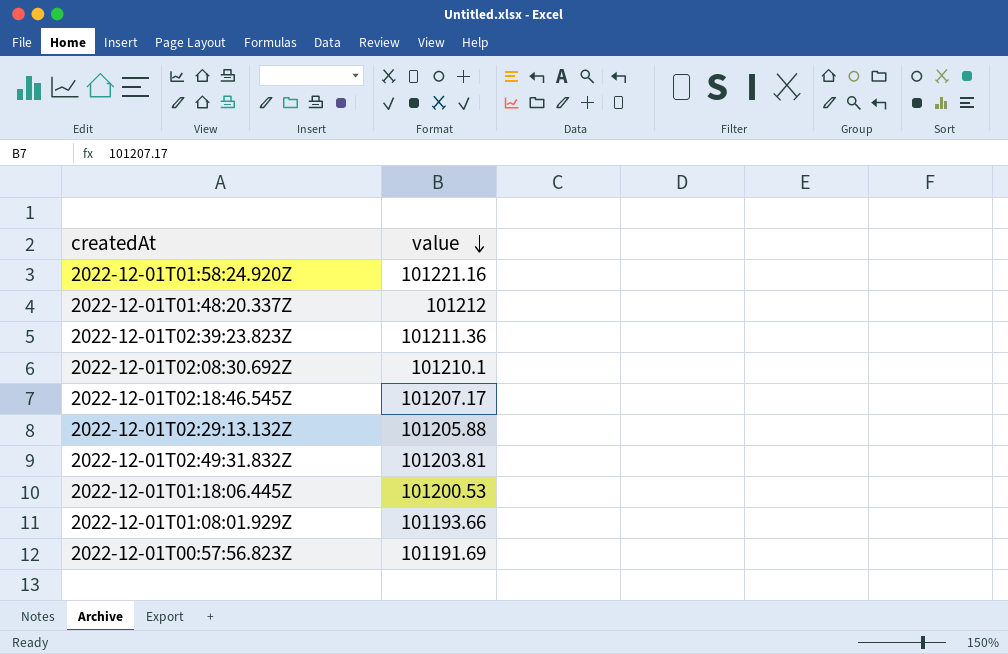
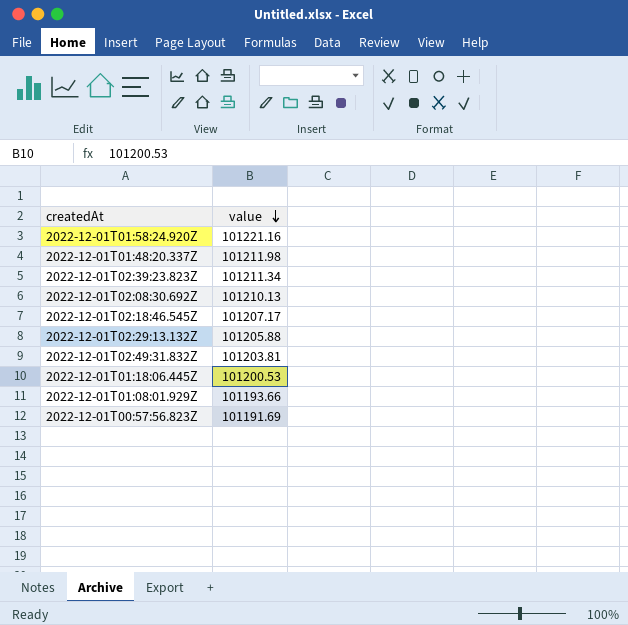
2022-12-01T01:48:20.337Z | value: 101212 -> 101211.98
2022-12-01T02:39:23.823Z | value: 101211.36 -> 101211.34
2022-12-01T02:08:30.692Z | value: 101210.1 -> 101210.13

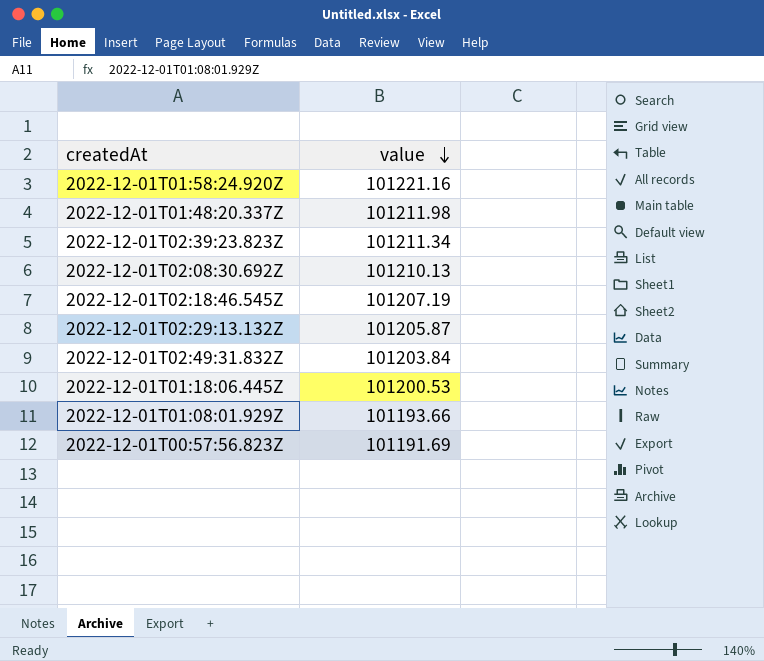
2022-12-01T02:18:46.545Z | value: 101207.17 -> 101207.19
2022-12-01T02:29:13.132Z | value: 101205.88 -> 101205.87
2022-12-01T02:49:31.832Z | value: 101203.81 -> 101203.84

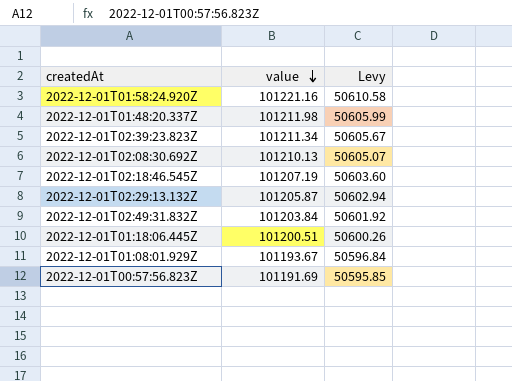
column Levy | formula: none -> [value] * 0.5
2022-12-01T01:18:06.445Z | value: 101200.53 -> 101200.51
2022-12-01T01:08:01.929Z | value: 101193.66 -> 101193.67

